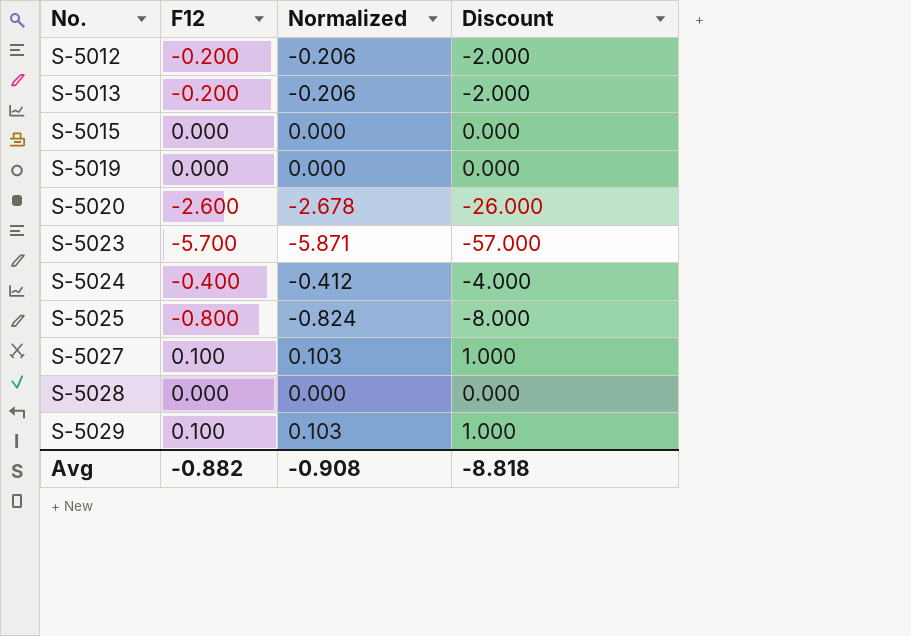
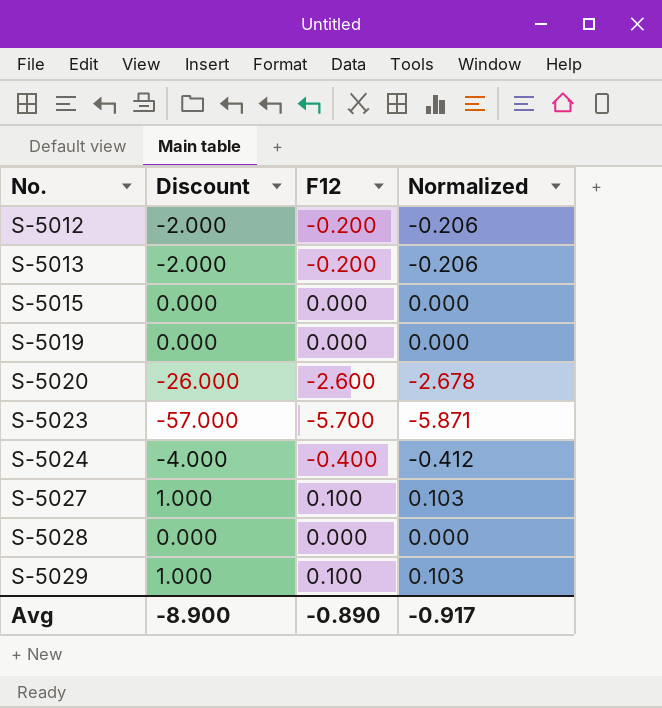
column Discount | position: 4 -> 2
row S-5025: -0.800 | -0.824 | -8.000 -> none
Avg | Discount: -8.818 -> -8.900
Avg | F12: -0.882 -> -0.890
Avg | Normalized: -0.908 -> -0.917

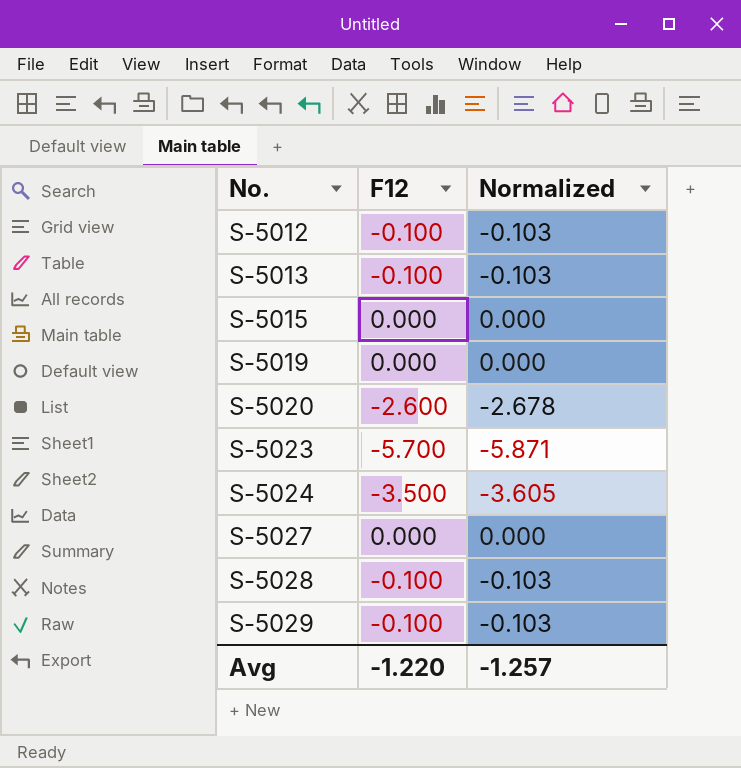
column Discount | formula: [F12] * 10 -> none
S-5012 | F12: -0.200 -> -0.100
S-5012 | Normalized: -0.206 -> -0.103
S-5013 | F12: -0.200 -> -0.100
S-5013 | Normalized: -0.206 -> -0.103
S-5024 | F12: -0.400 -> -3.500
S-5024 | Normalized: -0.412 -> -3.605
S-5027 | F12: 0.100 -> 0.000
S-5027 | Normalized: 0.103 -> 0.000
S-5028 | F12: 0.000 -> -0.100
S-5028 | Normalized: 0.000 -> -0.103
S-5029 | F12: 0.100 -> -0.100
S-5029 | Normalized: 0.103 -> -0.103
Avg | F12: -0.890 -> -1.220
Avg | Normalized: -0.917 -> -1.257

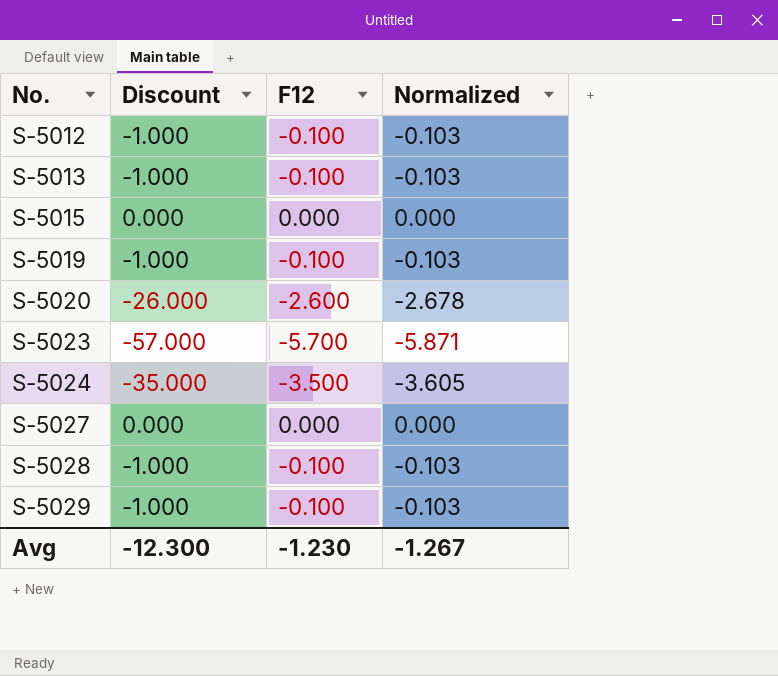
column Discount | formula: none -> [F12] * 10
S-5019 | F12: 0.000 -> -0.100
S-5019 | Normalized: 0.000 -> -0.103
Avg | F12: -1.220 -> -1.230
Avg | Normalized: -1.257 -> -1.267

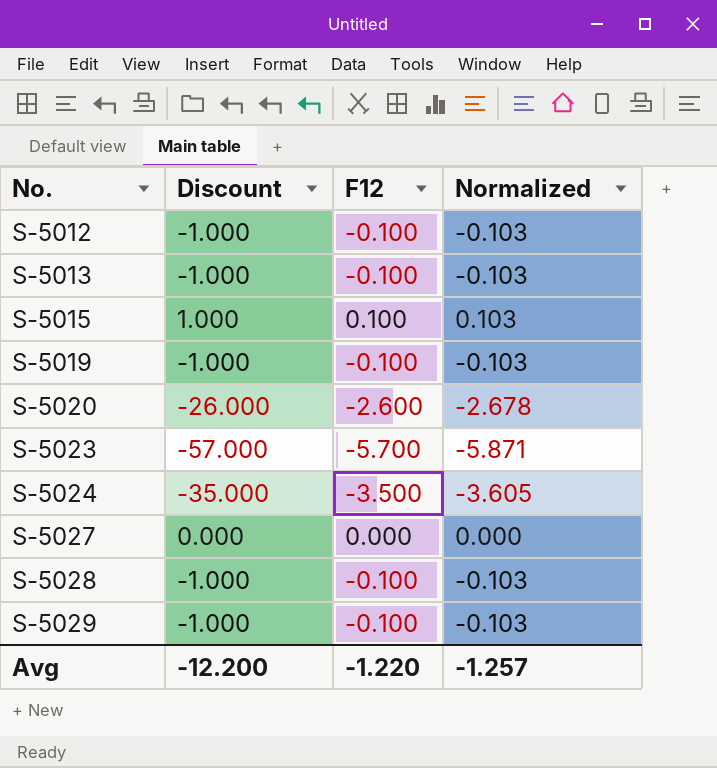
S-5015 | Discount: 0.000 -> 1.000
S-5015 | F12: 0.000 -> 0.100
S-5015 | Normalized: 0.000 -> 0.103
Avg | Discount: -12.300 -> -12.200
Avg | F12: -1.230 -> -1.220
Avg | Normalized: -1.267 -> -1.257

